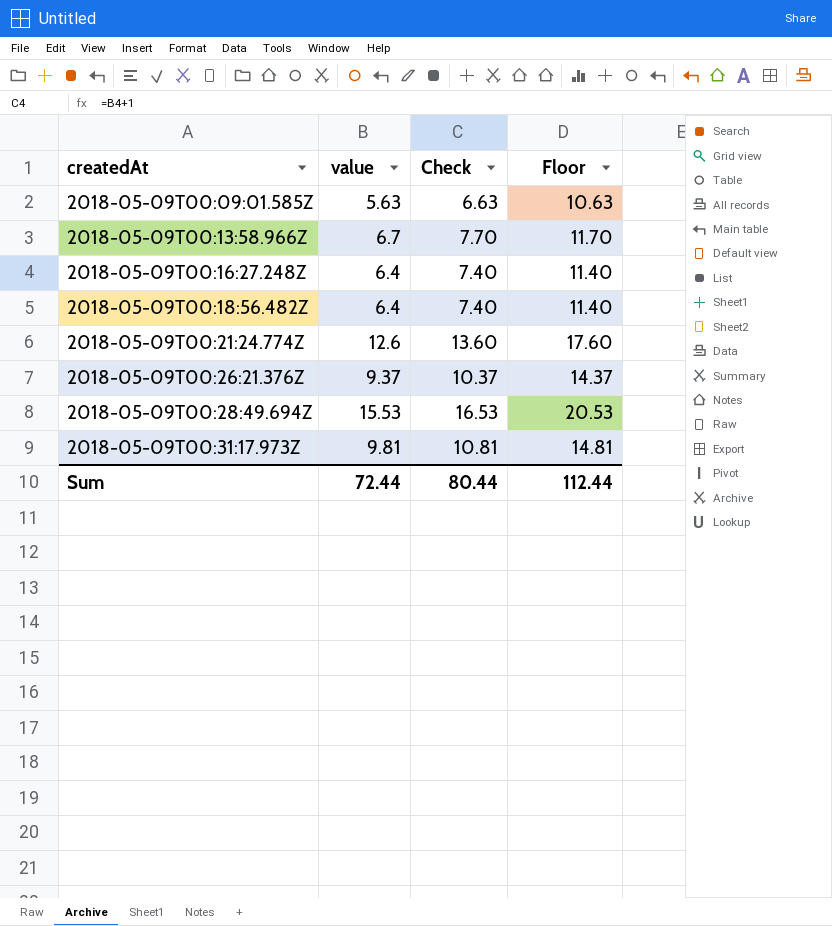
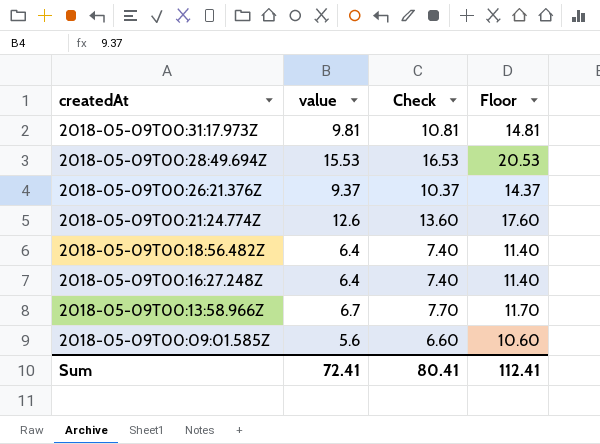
row order: createdAt ascending -> createdAt descending
2018-05-09T00:09:01.585Z | value: 5.63 -> 5.6
2018-05-09T00:09:01.585Z | Check: 6.63 -> 6.60
2018-05-09T00:09:01.585Z | Floor: 10.63 -> 10.60
Sum | value: 72.44 -> 72.41
Sum | Check: 80.44 -> 80.41
Sum | Floor: 112.44 -> 112.41

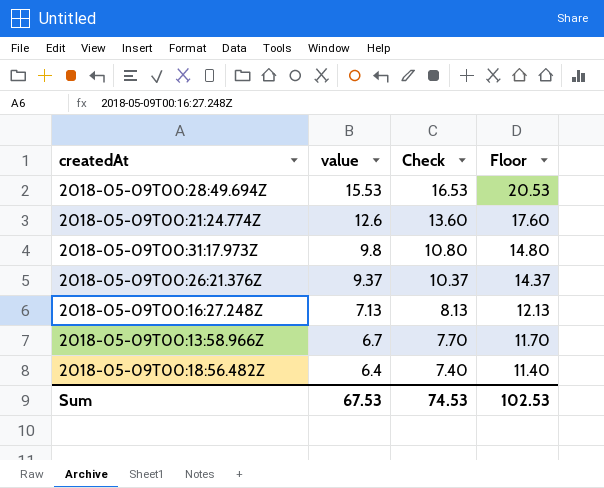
row order: createdAt descending -> value descending
row 2018-05-09T00:09:01.585Z: 5.6 | 6.60 | 10.60 -> none
2018-05-09T00:31:17.973Z | value: 9.81 -> 9.8
2018-05-09T00:31:17.973Z | Check: 10.81 -> 10.80
2018-05-09T00:31:17.973Z | Floor: 14.81 -> 14.80
2018-05-09T00:16:27.248Z | value: 6.4 -> 7.13
2018-05-09T00:16:27.248Z | Check: 7.40 -> 8.13
2018-05-09T00:16:27.248Z | Floor: 11.40 -> 12.13
Sum | value: 72.41 -> 67.53
Sum | Check: 80.41 -> 74.53
Sum | Floor: 112.41 -> 102.53

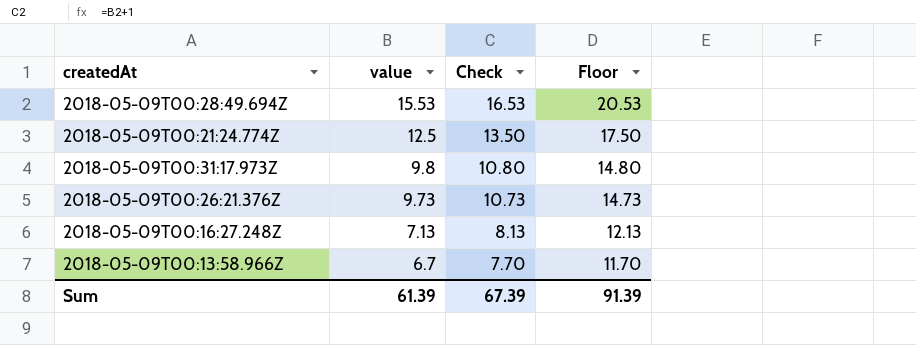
row 2018-05-09T00:18:56.482Z: 6.4 | 7.40 | 11.40 -> none
2018-05-09T00:21:24.774Z | value: 12.6 -> 12.5
2018-05-09T00:21:24.774Z | Check: 13.60 -> 13.50
2018-05-09T00:21:24.774Z | Floor: 17.60 -> 17.50
2018-05-09T00:26:21.376Z | value: 9.37 -> 9.73
2018-05-09T00:26:21.376Z | Check: 10.37 -> 10.73
2018-05-09T00:26:21.376Z | Floor: 14.37 -> 14.73
Sum | value: 67.53 -> 61.39
Sum | Check: 74.53 -> 67.39
Sum | Floor: 102.53 -> 91.39

